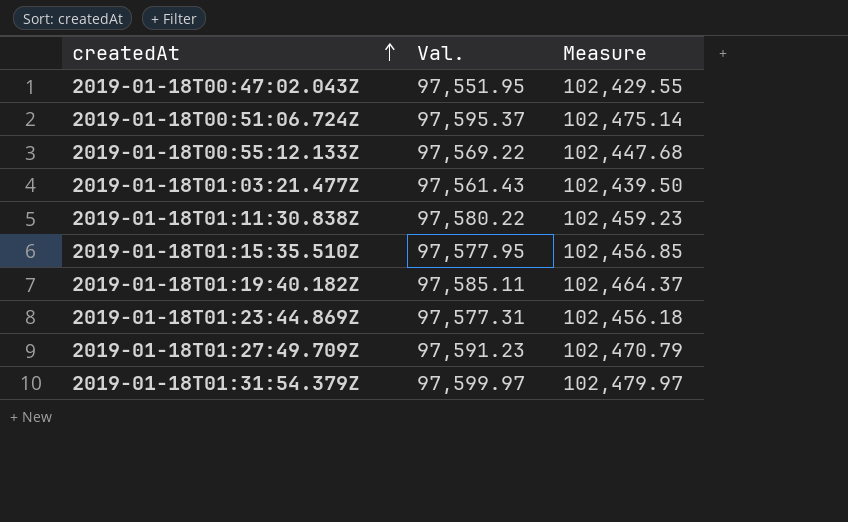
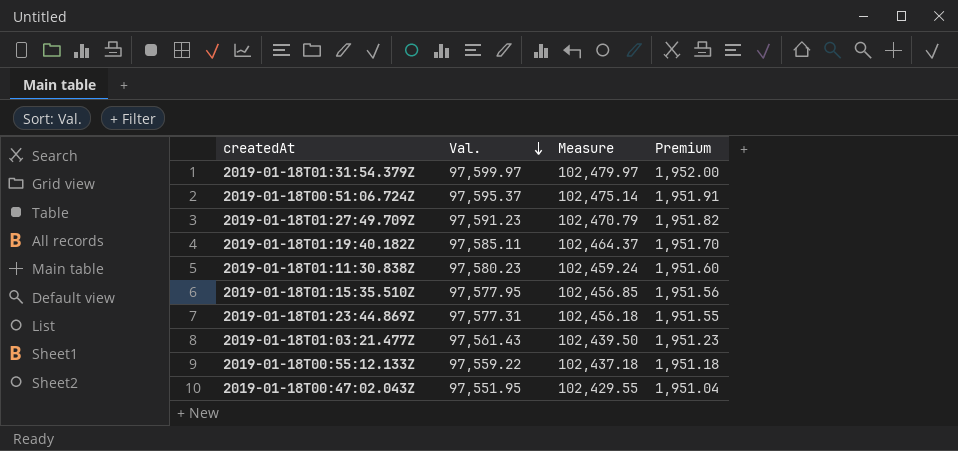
row order: createdAt ascending -> Val. descending
column Premium | formula: none -> [Val.] * 0.02
2019-01-18T01:11:30.838Z | Val.: 97,580.22 -> 97,580.23
2019-01-18T01:11:30.838Z | Measure: 102,459.23 -> 102,459.24
2019-01-18T00:55:12.133Z | Val.: 97,569.22 -> 97,559.22
2019-01-18T00:55:12.133Z | Measure: 102,447.68 -> 102,437.18

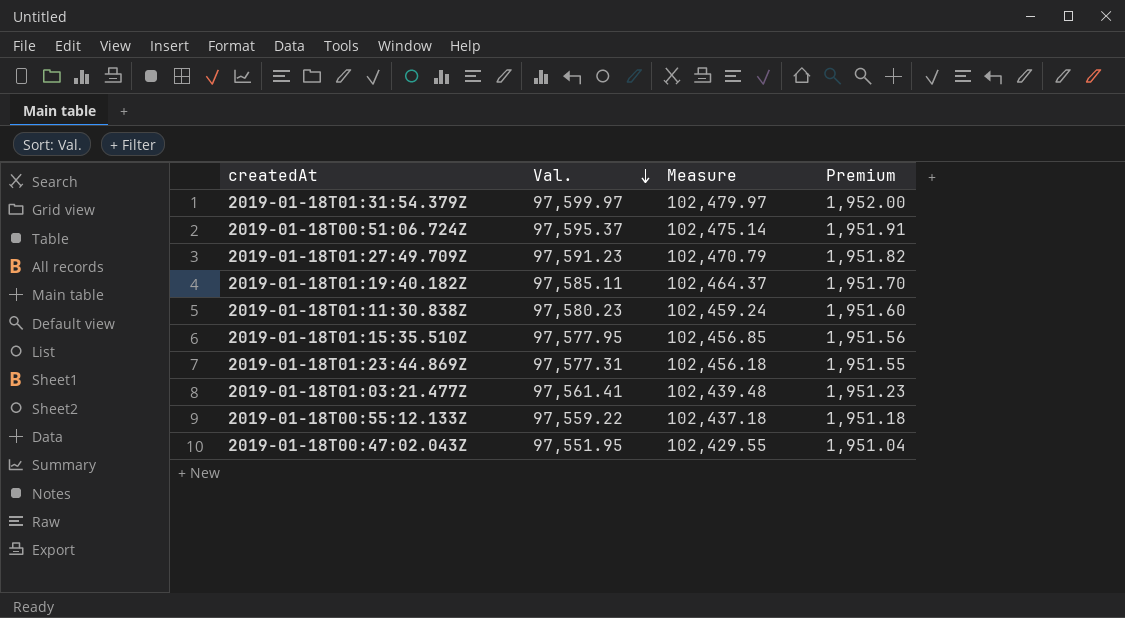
2019-01-18T01:03:21.477Z | Val.: 97,561.43 -> 97,561.41
2019-01-18T01:03:21.477Z | Measure: 102,439.50 -> 102,439.48

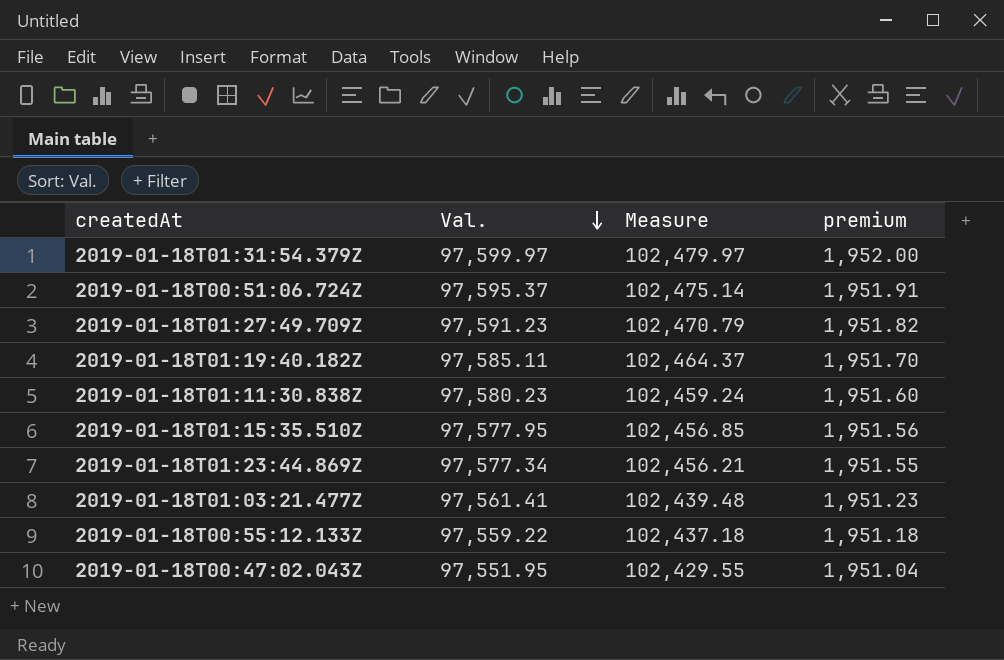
column name: Premium -> premium
2019-01-18T01:23:44.869Z | Val.: 97,577.31 -> 97,577.34
2019-01-18T01:23:44.869Z | Measure: 102,456.18 -> 102,456.21

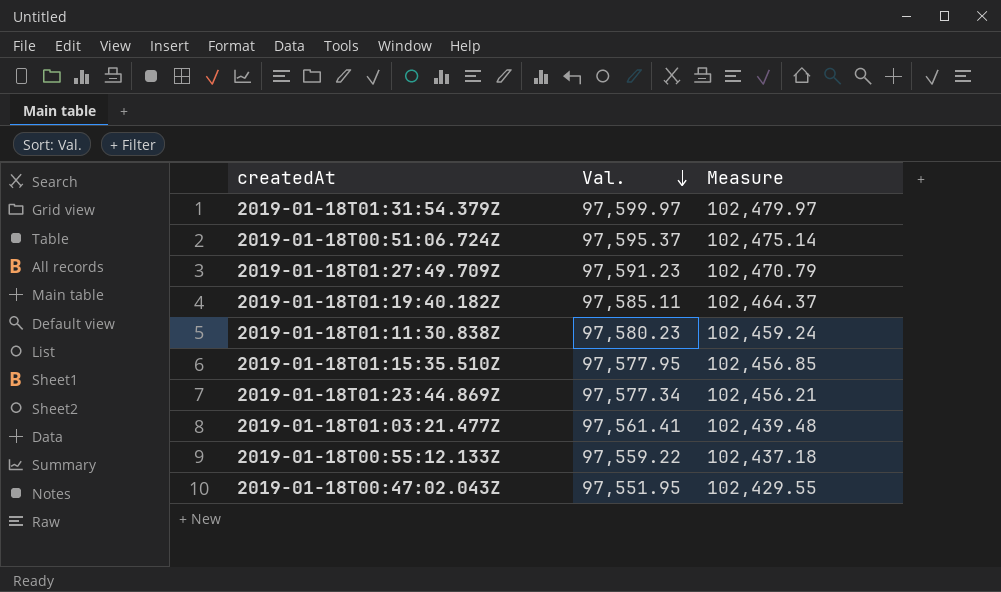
column premium | formula: [Val.] * 0.02 -> none

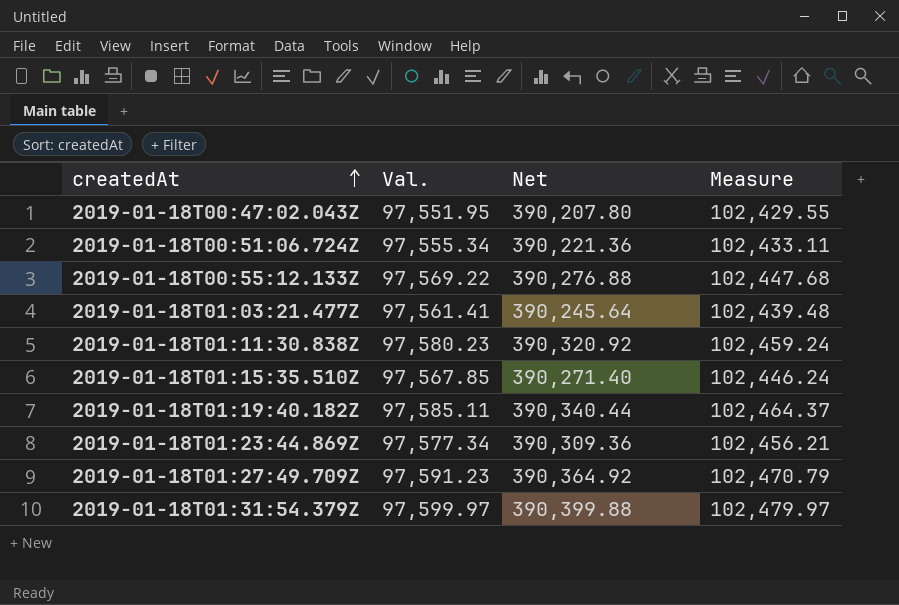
row order: Val. descending -> createdAt ascending
column Net | formula: none -> [Val.] * 4
2019-01-18T00:51:06.724Z | Val.: 97,595.37 -> 97,555.34
2019-01-18T00:51:06.724Z | Measure: 102,475.14 -> 102,433.11
2019-01-18T00:55:12.133Z | Val.: 97,559.22 -> 97,569.22
2019-01-18T00:55:12.133Z | Measure: 102,437.18 -> 102,447.68
2019-01-18T01:15:35.510Z | Val.: 97,577.95 -> 97,567.85
2019-01-18T01:15:35.510Z | Measure: 102,456.85 -> 102,446.24

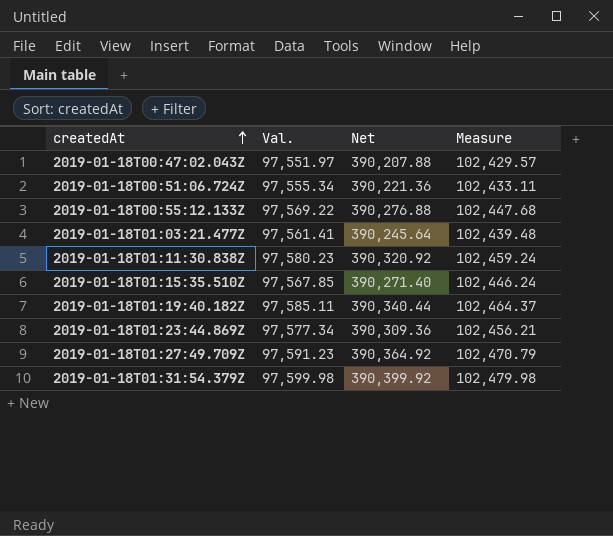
2019-01-18T00:47:02.043Z | Val.: 97,551.95 -> 97,551.97
2019-01-18T00:47:02.043Z | Net: 390,207.80 -> 390,207.88
2019-01-18T00:47:02.043Z | Measure: 102,429.55 -> 102,429.57
2019-01-18T01:31:54.379Z | Val.: 97,599.97 -> 97,599.98
2019-01-18T01:31:54.379Z | Net: 390,399.88 -> 390,399.92
2019-01-18T01:31:54.379Z | Measure: 102,479.97 -> 102,479.98

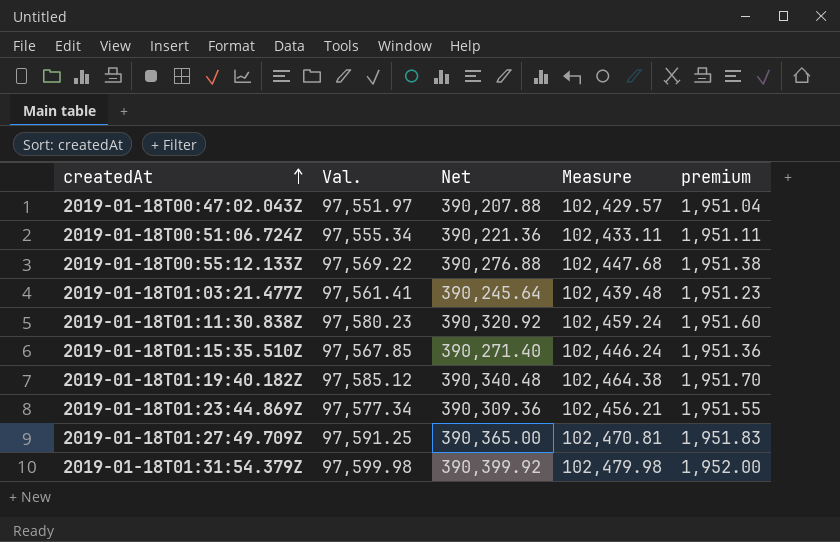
column premium | formula: none -> [Val.] * 0.02
2019-01-18T01:19:40.182Z | Val.: 97,585.11 -> 97,585.12
2019-01-18T01:19:40.182Z | Net: 390,340.44 -> 390,340.48
2019-01-18T01:19:40.182Z | Measure: 102,464.37 -> 102,464.38
2019-01-18T01:27:49.709Z | Val.: 97,591.23 -> 97,591.25
2019-01-18T01:27:49.709Z | Net: 390,364.92 -> 390,365.00
2019-01-18T01:27:49.709Z | Measure: 102,470.79 -> 102,470.81

